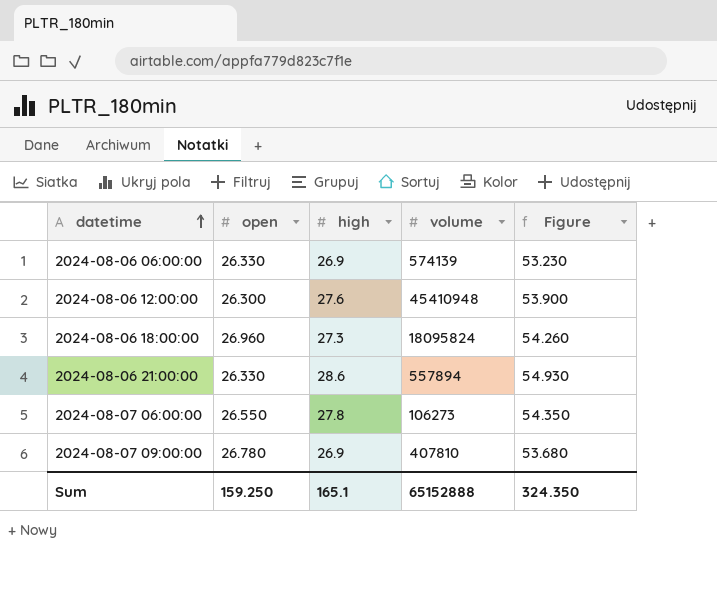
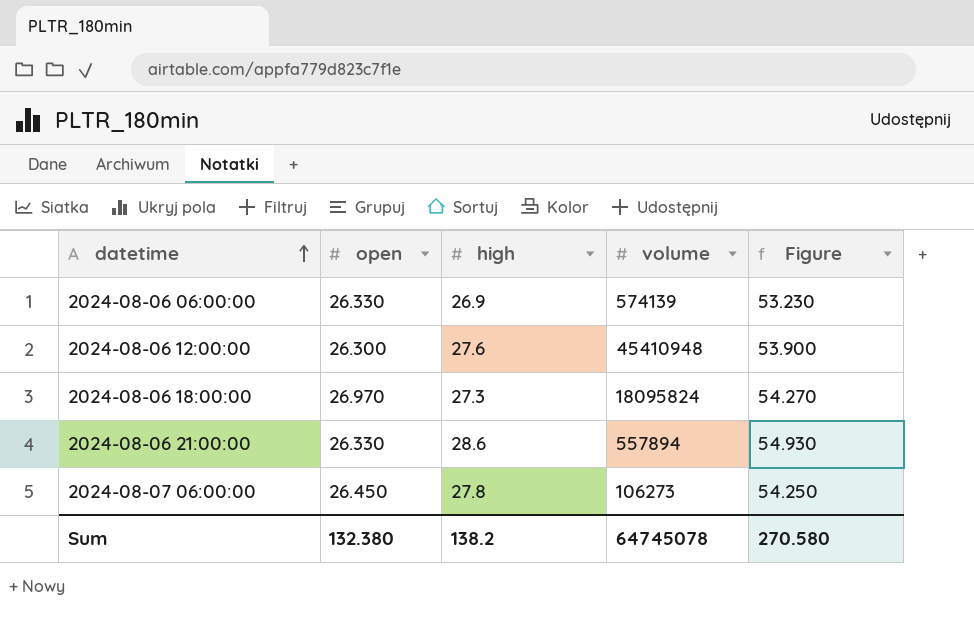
row 2024-08-07 09:00:00: 26.780 | 26.9 | 407810 | 53.680 -> none
2024-08-06 18:00:00 | open: 26.960 -> 26.970
2024-08-06 18:00:00 | Figure: 54.260 -> 54.270
2024-08-07 06:00:00 | open: 26.550 -> 26.450
2024-08-07 06:00:00 | Figure: 54.350 -> 54.250
Sum | open: 159.250 -> 132.380
Sum | high: 165.1 -> 138.2
Sum | volume: 65152888 -> 64745078
Sum | Figure: 324.350 -> 270.580

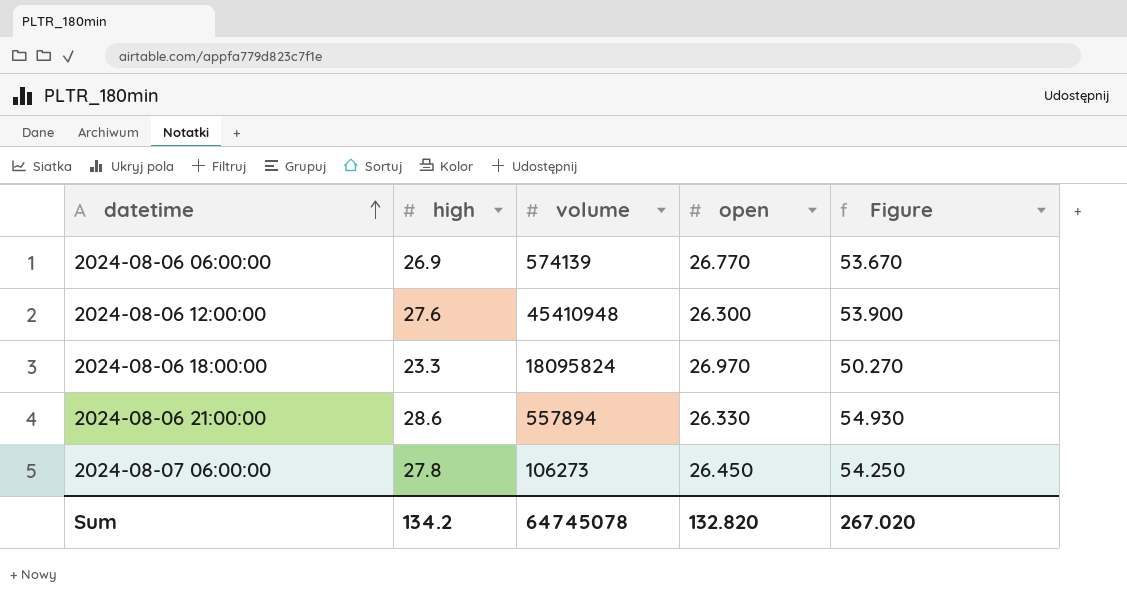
column open | position: 2 -> 4
2024-08-06 06:00:00 | open: 26.330 -> 26.770
2024-08-06 06:00:00 | Figure: 53.230 -> 53.670
2024-08-06 18:00:00 | high: 27.3 -> 23.3
2024-08-06 18:00:00 | Figure: 54.270 -> 50.270
Sum | high: 138.2 -> 134.2
Sum | open: 132.380 -> 132.820
Sum | Figure: 270.580 -> 267.020

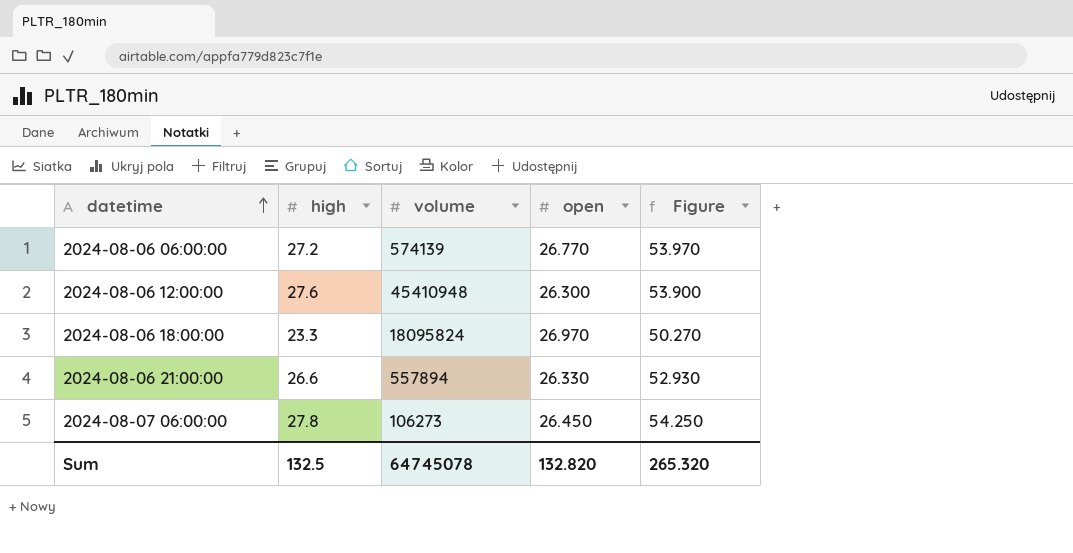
2024-08-06 06:00:00 | high: 26.9 -> 27.2
2024-08-06 06:00:00 | Figure: 53.670 -> 53.970
2024-08-06 21:00:00 | high: 28.6 -> 26.6
2024-08-06 21:00:00 | Figure: 54.930 -> 52.930
Sum | high: 134.2 -> 132.5
Sum | Figure: 267.020 -> 265.320

